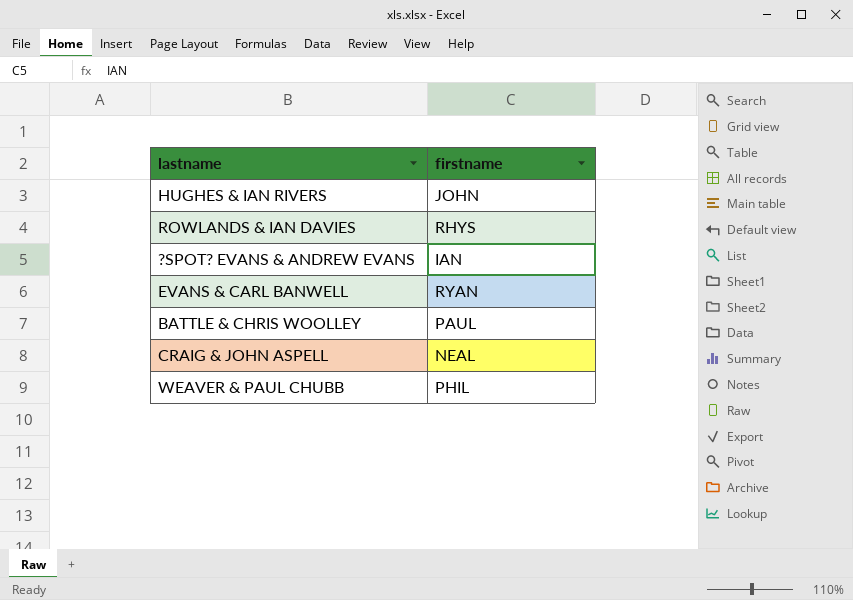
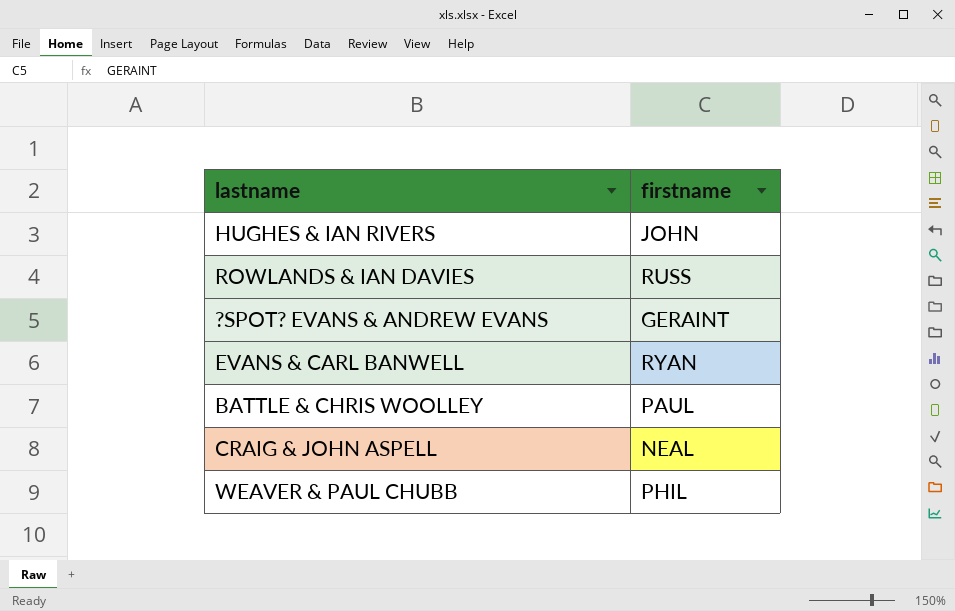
ROWLANDS & IAN DAVIES | firstname: RHYS -> RUSS
?SPOT? EVANS & ANDREW EVANS | firstname: IAN -> GERAINT

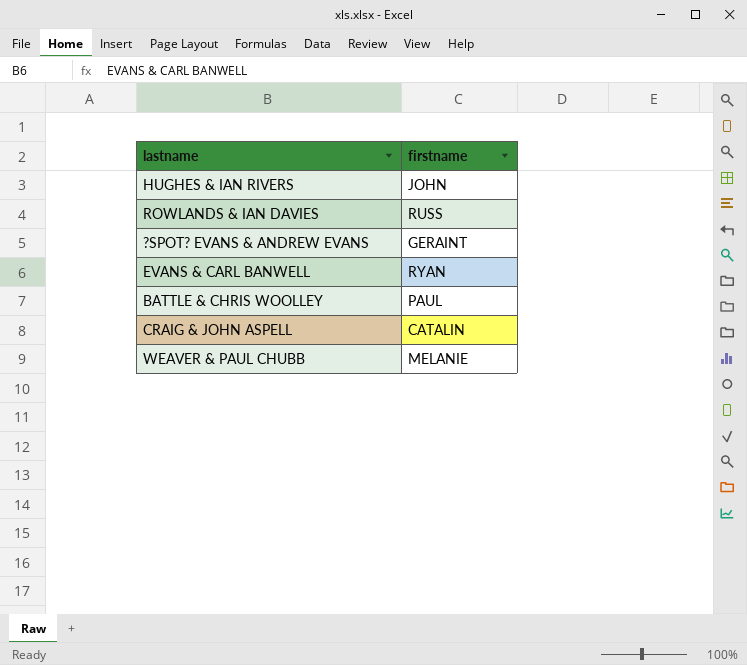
CRAIG & JOHN ASPELL | firstname: NEAL -> CATALIN
WEAVER & PAUL CHUBB | firstname: PHIL -> MELANIE

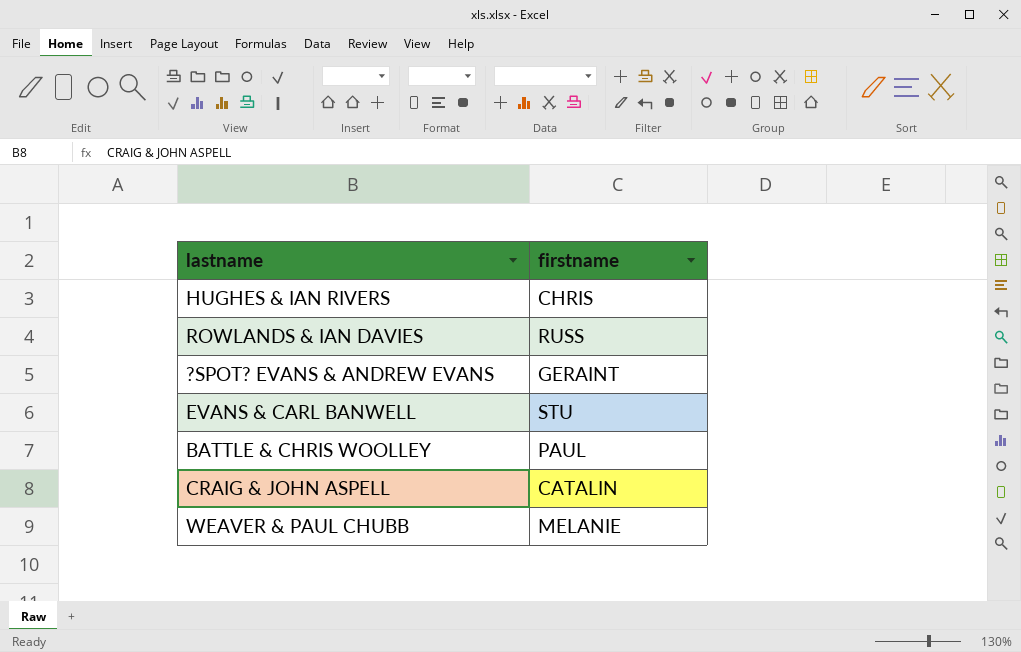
HUGHES & IAN RIVERS | firstname: JOHN -> CHRIS
EVANS & CARL BANWELL | firstname: RYAN -> STU

